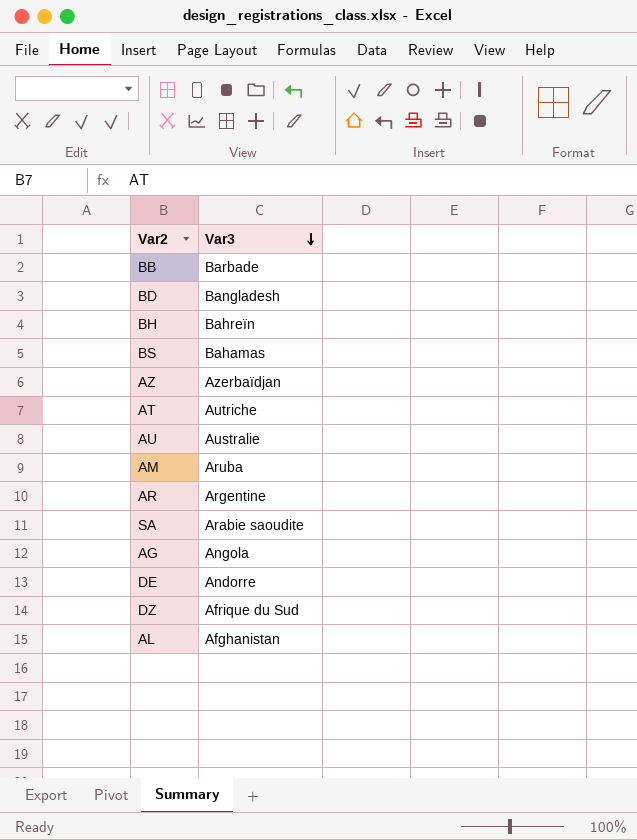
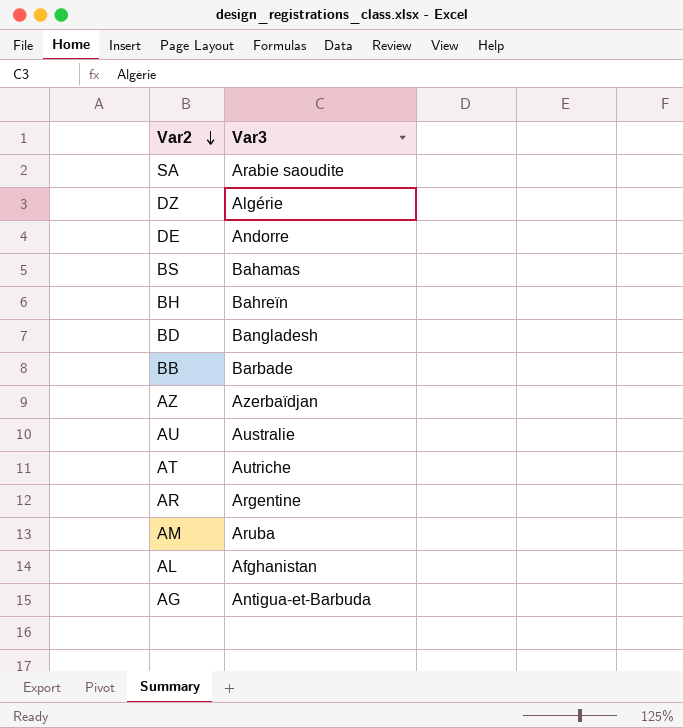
row order: Var3 descending -> Var2 descending
DZ | Var3: Afrique du Sud -> Algérie
AG | Var3: Angola -> Antigua-et-Barbuda

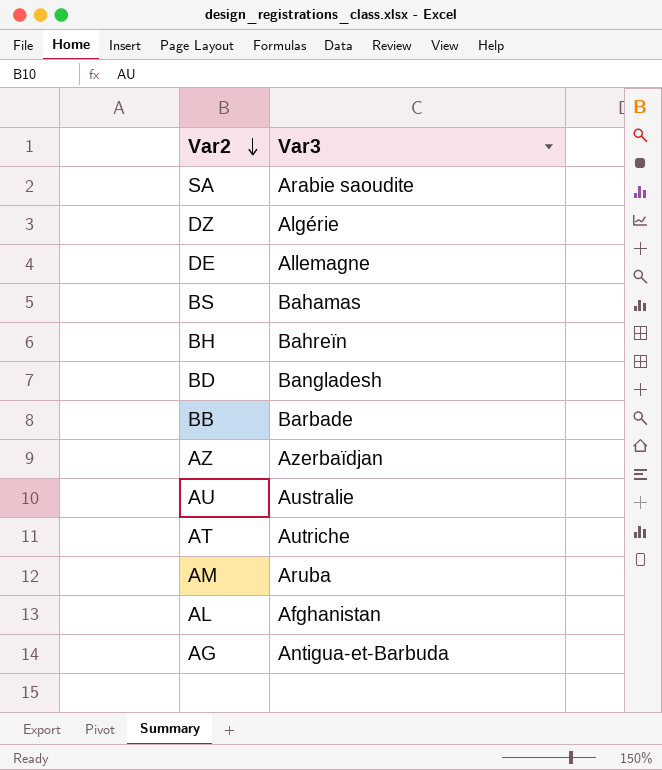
row AR: Argentine -> none
DE | Var3: Andorre -> Allemagne

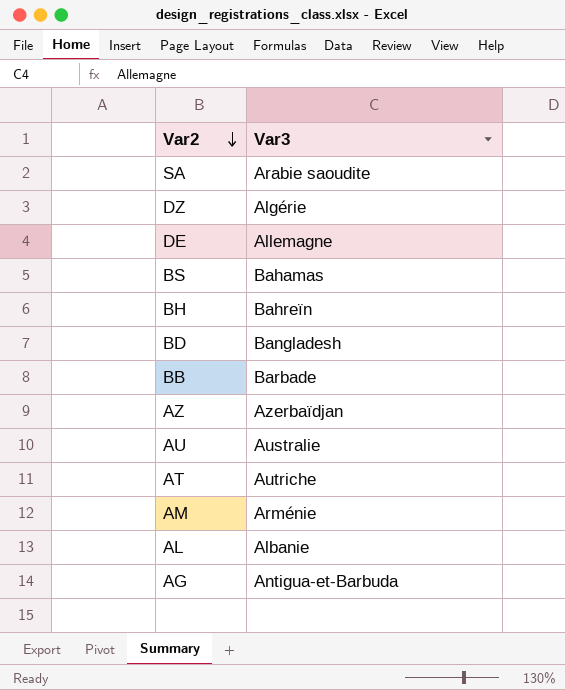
AM | Var3: Aruba -> Arménie
AL | Var3: Afghanistan -> Albanie

